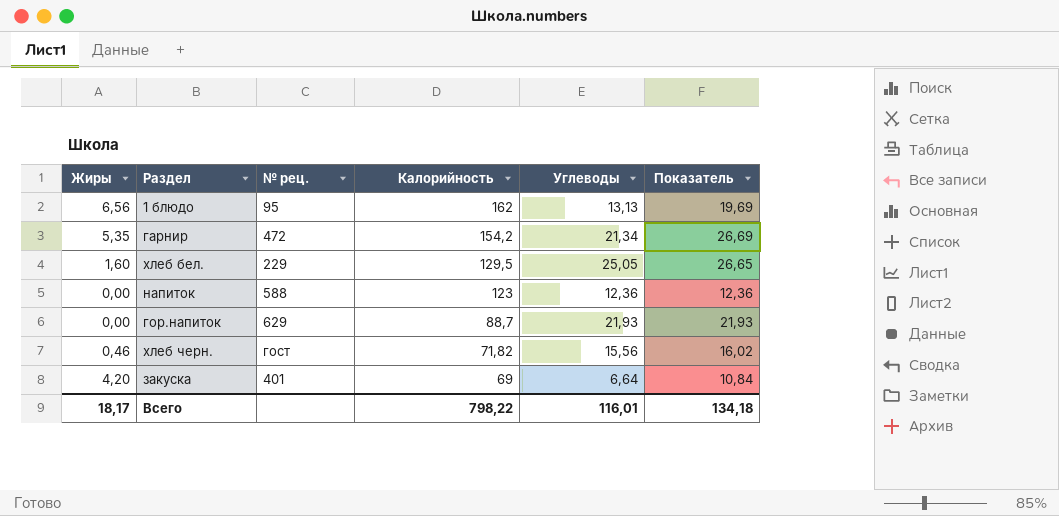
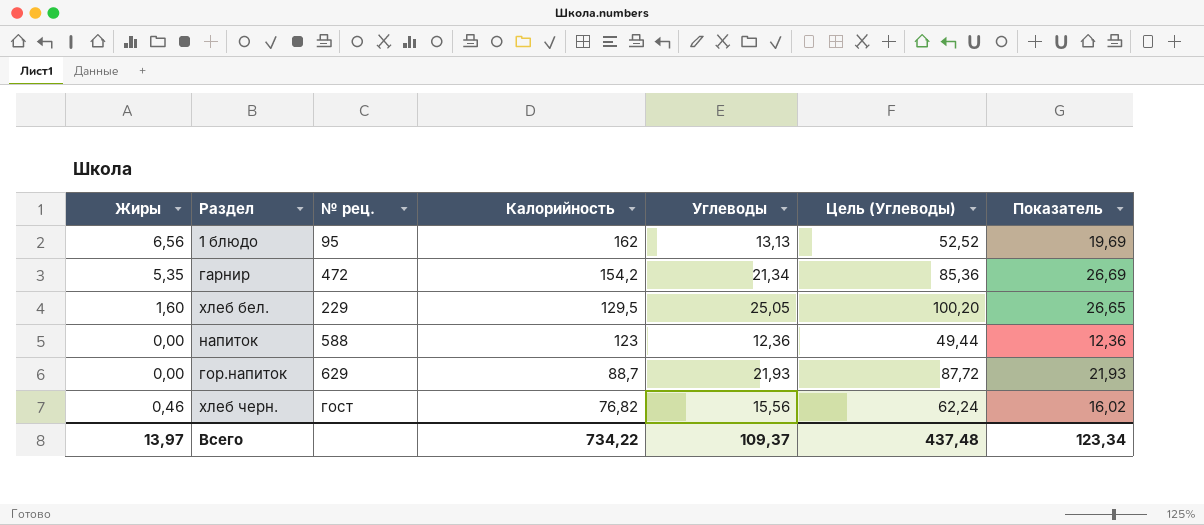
column Цель (Углеводы) | formula: none -> [Углеводы] * 4
row закуска: 4,20 | 401 | 69 | 6,64 | 10,84 -> none
хлеб черн. | Калорийность: 71,82 -> 76,82
Всего | Жиры: 18,17 -> 13,97
Всего | Калорийность: 798,22 -> 734,22
Всего | Углеводы: 116,01 -> 109,37
Всего | Показатель: 134,18 -> 123,34

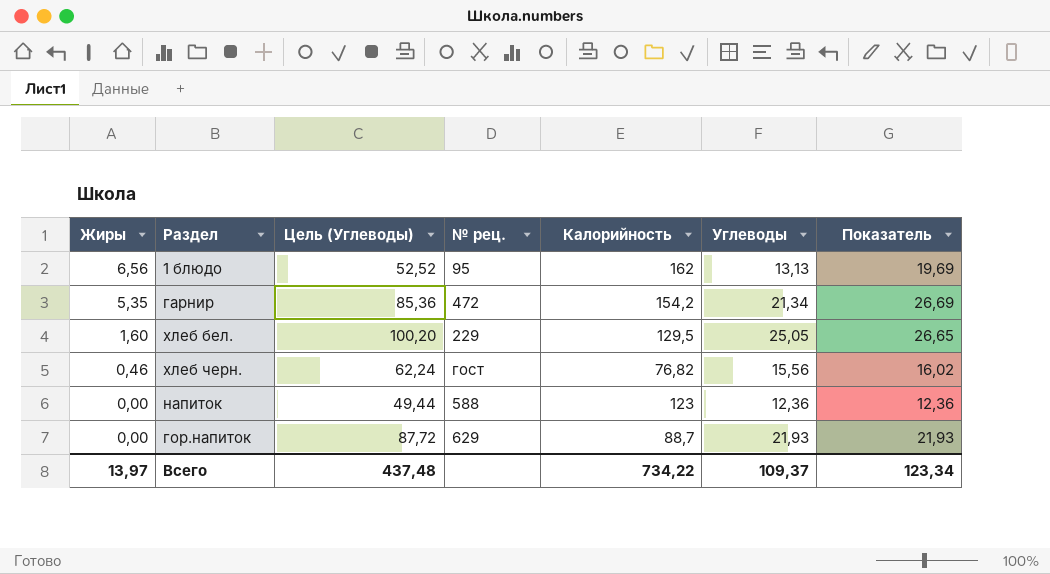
row order: Калорийность descending -> Жиры descending
column Цель (Углеводы) | position: 6 -> 3

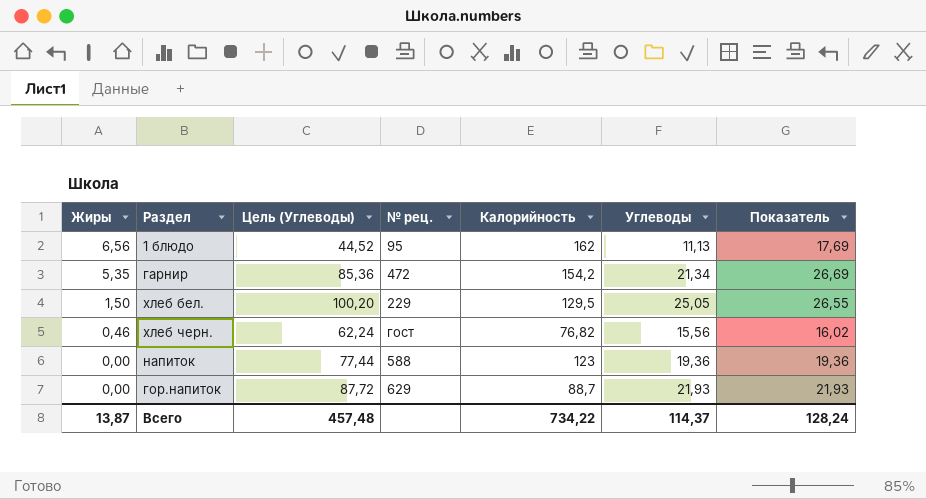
1 блюдо | Цель (Углеводы): 52,52 -> 44,52
1 блюдо | Углеводы: 13,13 -> 11,13
1 блюдо | Показатель: 19,69 -> 17,69
хлеб бел. | Жиры: 1,60 -> 1,50
хлеб бел. | Показатель: 26,65 -> 26,55
напиток | Цель (Углеводы): 49,44 -> 77,44
напиток | Углеводы: 12,36 -> 19,36
напиток | Показатель: 12,36 -> 19,36
Всего | Жиры: 13,97 -> 13,87
Всего | Цель (Углеводы): 437,48 -> 457,48
Всего | Углеводы: 109,37 -> 114,37
Всего | Показатель: 123,34 -> 128,24

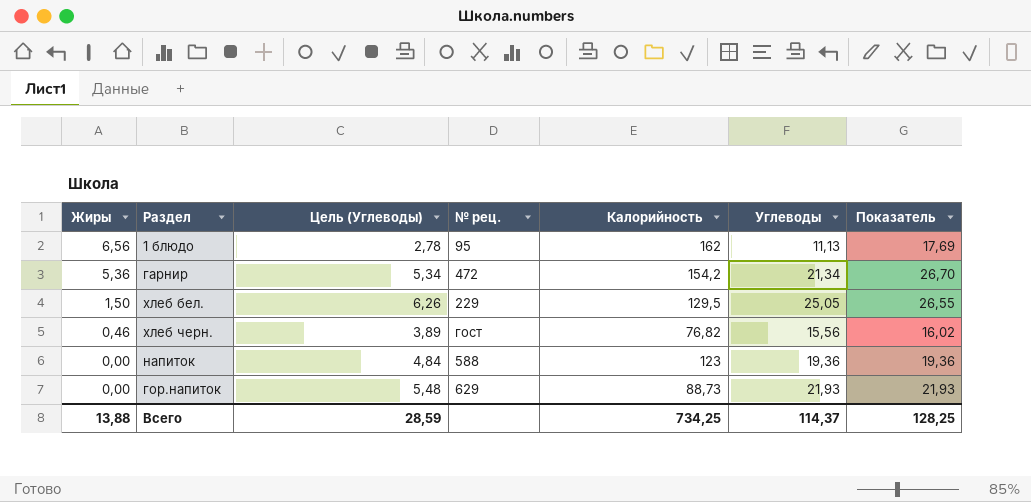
column Цель (Углеводы) | formula: [Углеводы] * 4 -> [Углеводы] * 0,25
гарнир | Жиры: 5,35 -> 5,36
гарнир | Показатель: 26,69 -> 26,70
гор.напиток | Калорийность: 88,7 -> 88,73
Всего | Жиры: 13,87 -> 13,88
Всего | Цель (Углеводы): 457,48 -> 28,59
Всего | Калорийность: 734,22 -> 734,25
Всего | Показатель: 128,24 -> 128,25

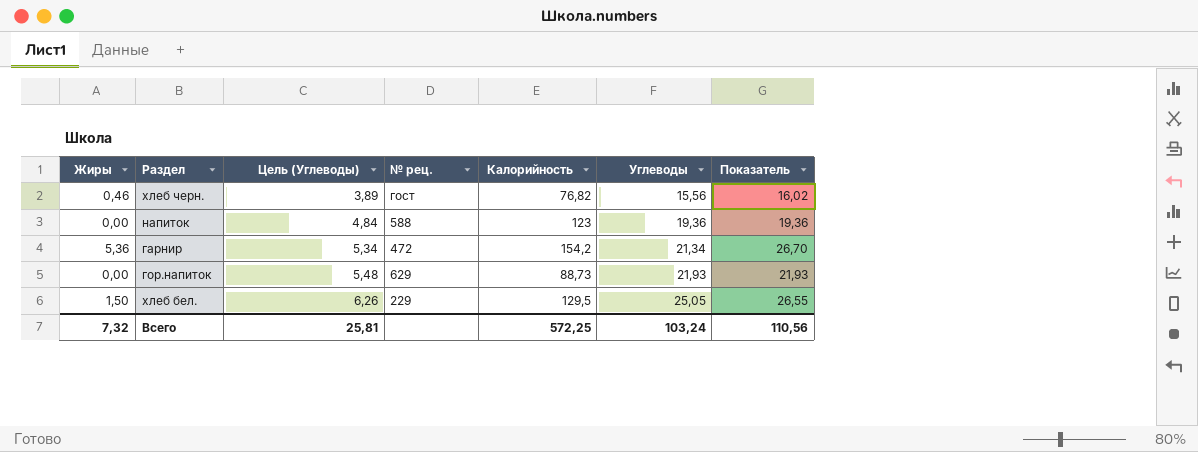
row order: Жиры descending -> Цель (Углеводы) ascending
row 1 блюдо: 6,56 | 2,78 | 95 | 162 | 11,13 | 17,69 -> none
Всего | Жиры: 13,88 -> 7,32
Всего | Цель (Углеводы): 28,59 -> 25,81
Всего | Калорийность: 734,25 -> 572,25
Всего | Углеводы: 114,37 -> 103,24
Всего | Показатель: 128,25 -> 110,56

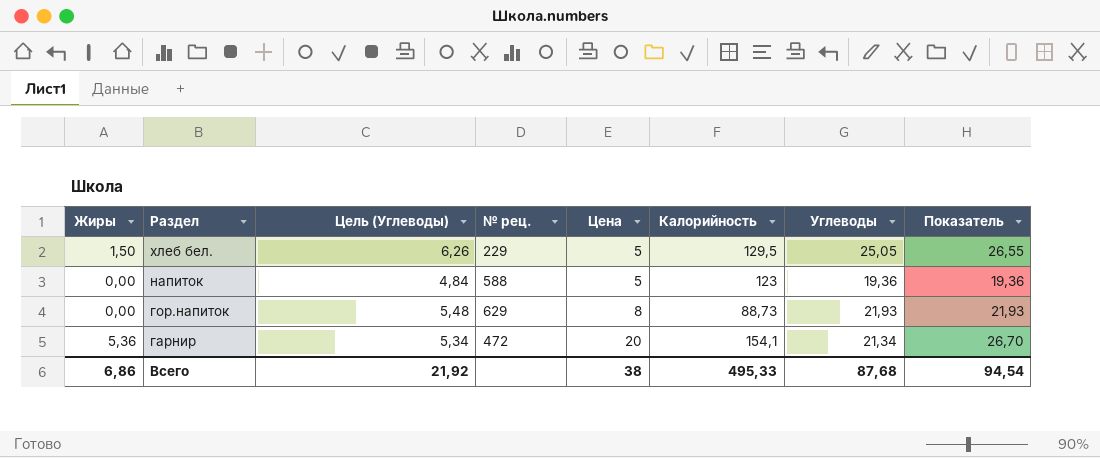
row order: Цель (Углеводы) ascending -> Раздел descending
column Цена | position: none -> 5
row хлеб черн.: 0,46 | 3,89 | гост | 76,82 | 15,56 | 16,02 -> none
гарнир | Калорийность: 154,2 -> 154,1
Всего | Жиры: 7,32 -> 6,86
Всего | Цель (Углеводы): 25,81 -> 21,92
Всего | Калорийность: 572,25 -> 495,33
Всего | Углеводы: 103,24 -> 87,68
Всего | Показатель: 110,56 -> 94,54

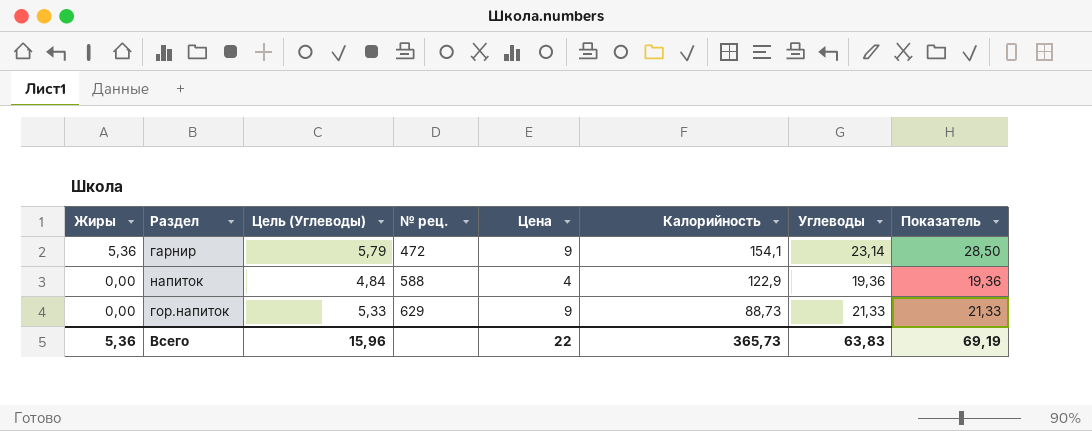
row order: Раздел descending -> Жиры descending
row хлеб бел.: 1,50 | 6,26 | 229 | 5 | 129,5 | 25,05 | 26,55 -> none
гарнир | Цель (Углеводы): 5,34 -> 5,79
гарнир | Цена: 20 -> 9
гарнир | Углеводы: 21,34 -> 23,14
гарнир | Показатель: 26,70 -> 28,50
напиток | Цена: 5 -> 4
напиток | Калорийность: 123 -> 122,9
гор.напиток | Цель (Углеводы): 5,48 -> 5,33
гор.напиток | Цена: 8 -> 9
гор.напиток | Углеводы: 21,93 -> 21,33
гор.напиток | Показатель: 21,93 -> 21,33
Всего | Жиры: 6,86 -> 5,36
Всего | Цель (Углеводы): 21,92 -> 15,96
Всего | Цена: 38 -> 22
Всего | Калорийность: 495,33 -> 365,73
Всего | Углеводы: 87,68 -> 63,83
Всего | Показатель: 94,54 -> 69,19

